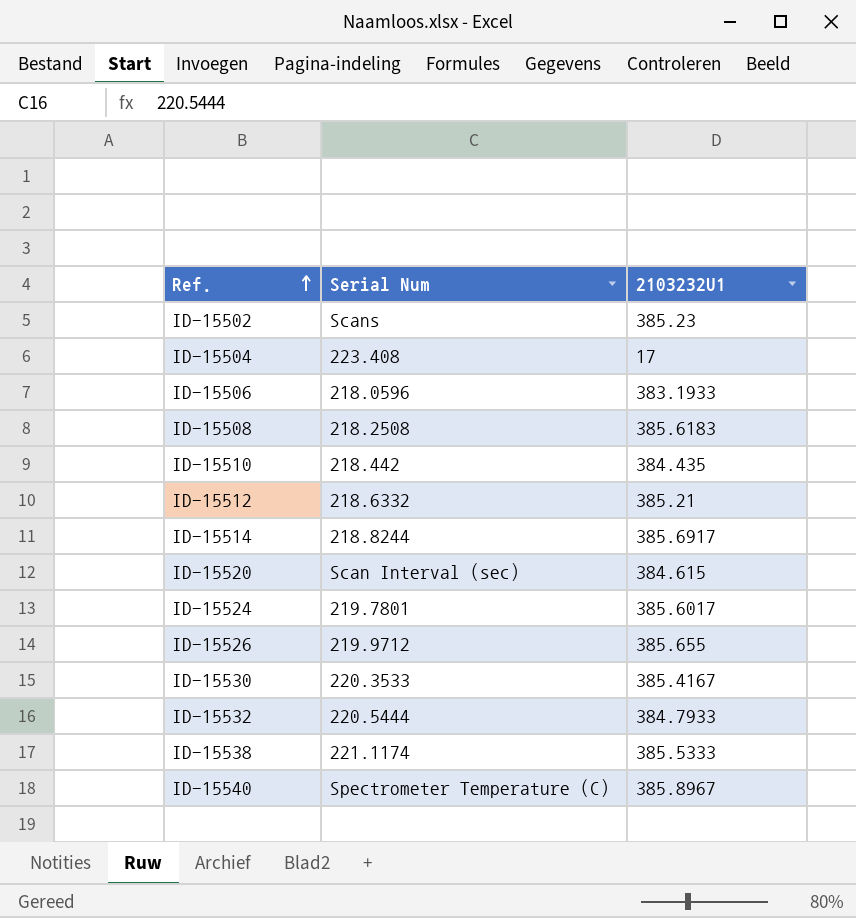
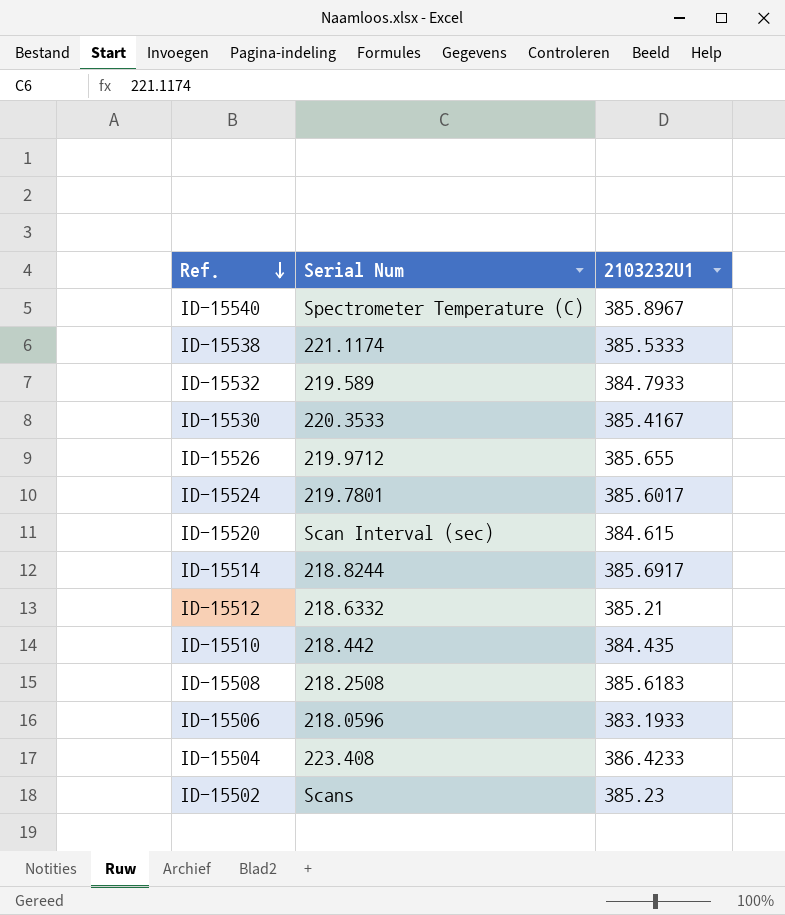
row order: Ref. ascending -> Ref. descending
ID-15532 | Serial Num: 220.5444 -> 219.589
ID-15504 | 2103232U1: 17 -> 386.4233

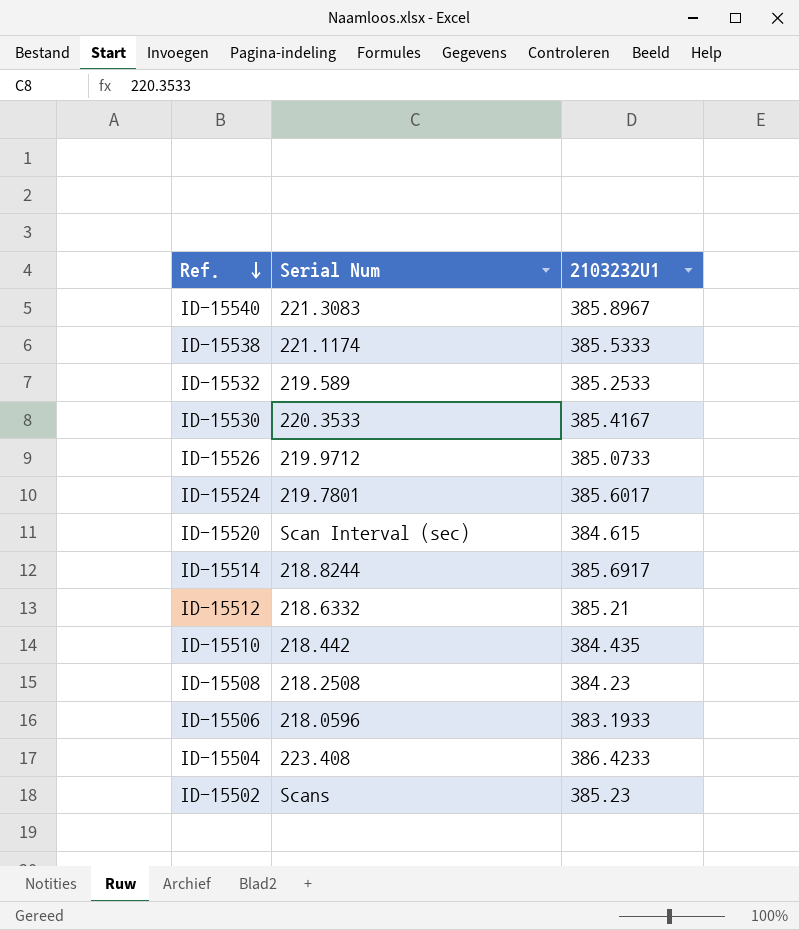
ID-15540 | Serial Num: Spectrometer Temperature (C) -> 221.3083
ID-15532 | 2103232U1: 384.7933 -> 385.2533
ID-15526 | 2103232U1: 385.655 -> 385.0733
ID-15508 | 2103232U1: 385.6183 -> 384.23

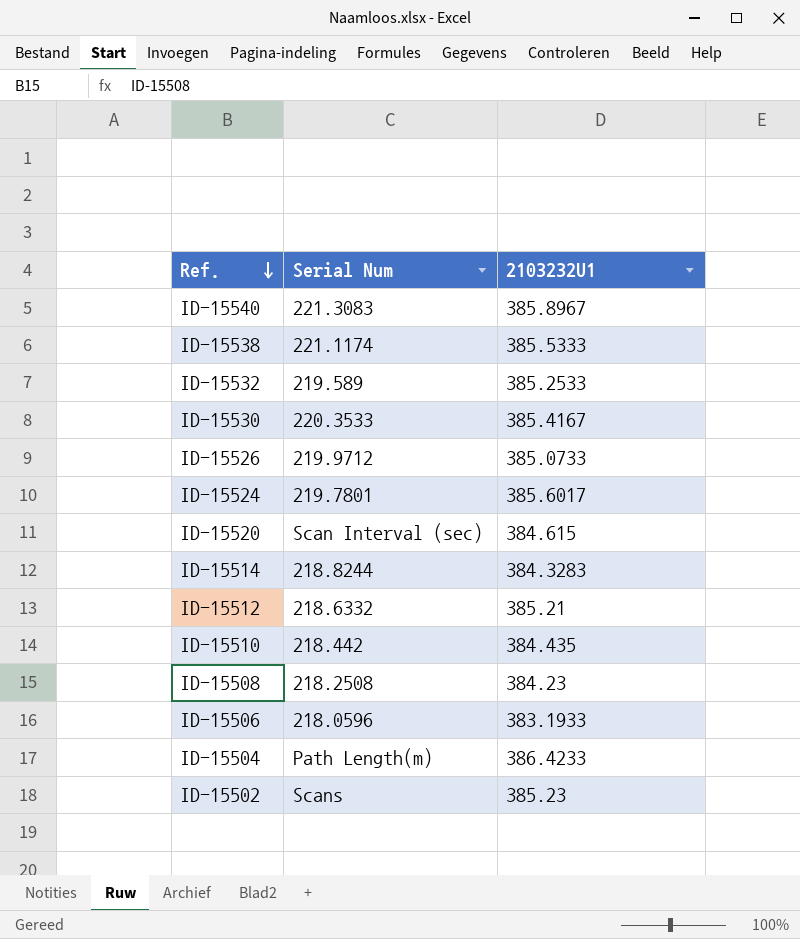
ID-15514 | 2103232U1: 385.6917 -> 384.3283
ID-15504 | Serial Num: 223.408 -> Path Length(m)

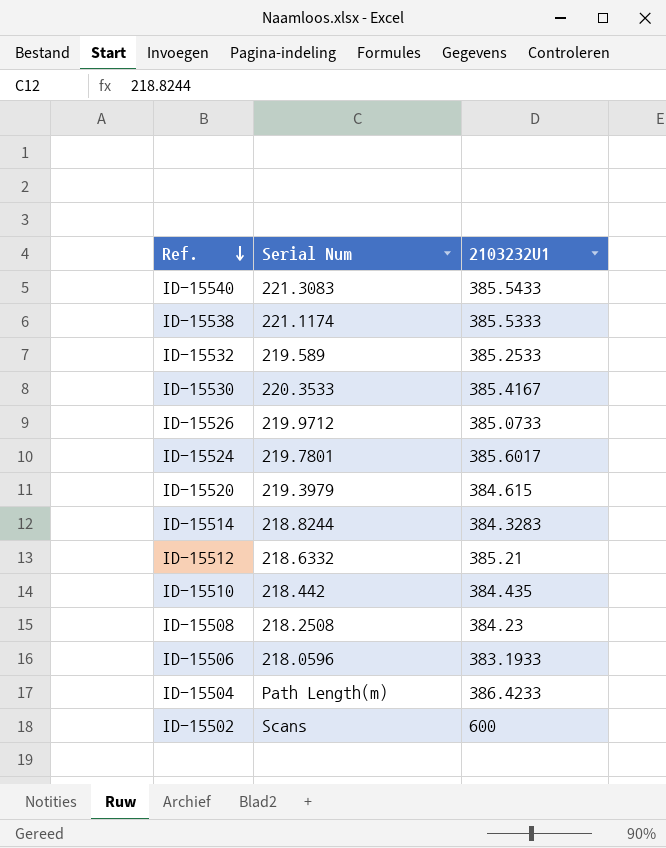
ID-15540 | 2103232U1: 385.8967 -> 385.5433
ID-15520 | Serial Num: Scan Interval (sec) -> 219.3979
ID-15502 | 2103232U1: 385.23 -> 600

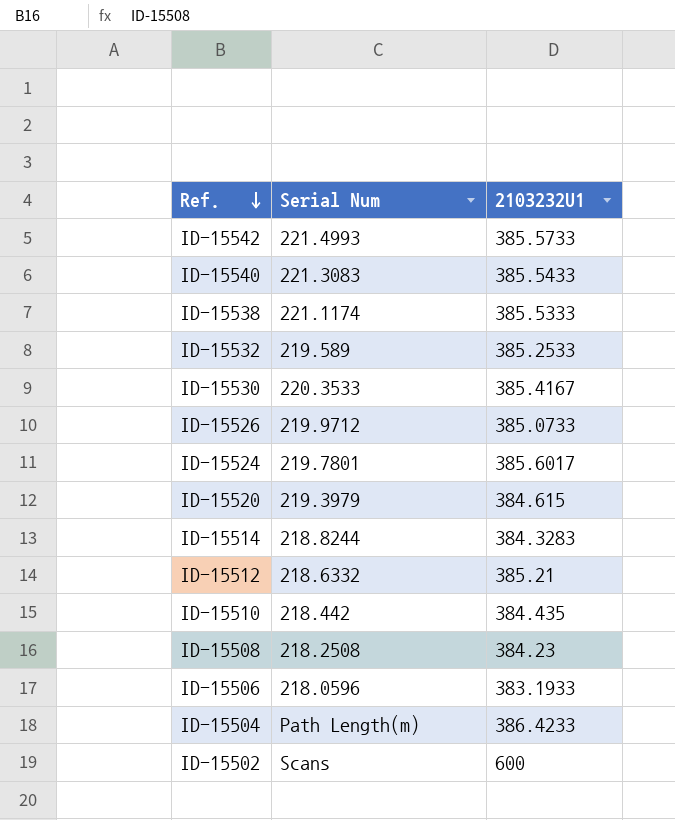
row ID-15542: none -> 221.4993 | 385.5733

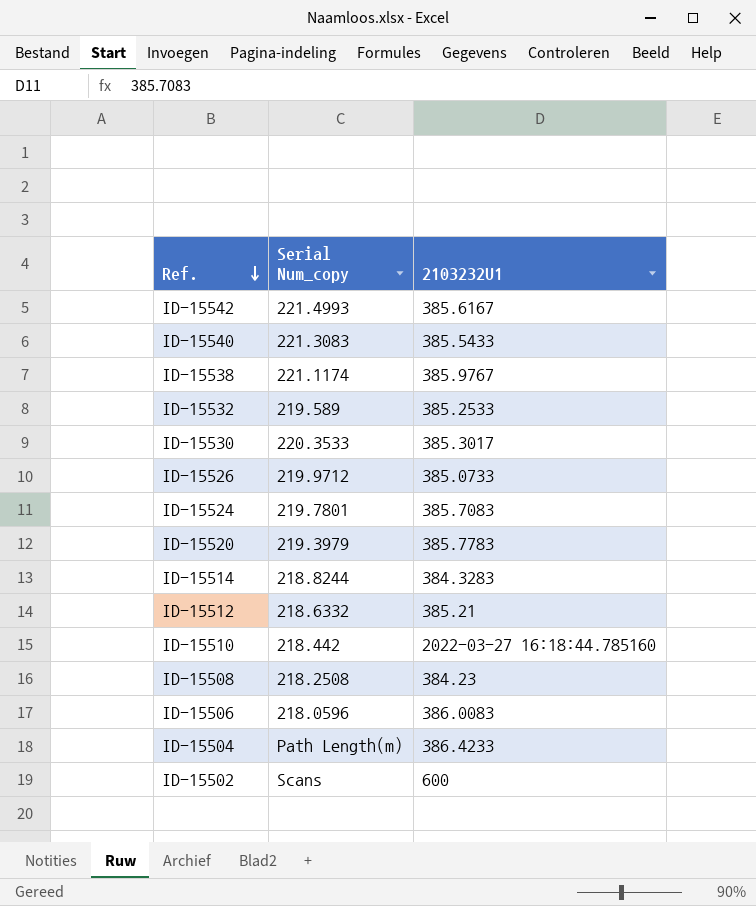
column name: Serial Num -> Serial Num_copy
ID-15542 | 2103232U1: 385.5733 -> 385.6167
ID-15538 | 2103232U1: 385.5333 -> 385.9767
ID-15530 | 2103232U1: 385.4167 -> 385.3017
ID-15524 | 2103232U1: 385.6017 -> 385.7083
ID-15520 | 2103232U1: 384.615 -> 385.7783
ID-15510 | 2103232U1: 384.435 -> 2022-03-27 16:18:44.785160
ID-15506 | 2103232U1: 383.1933 -> 386.0083

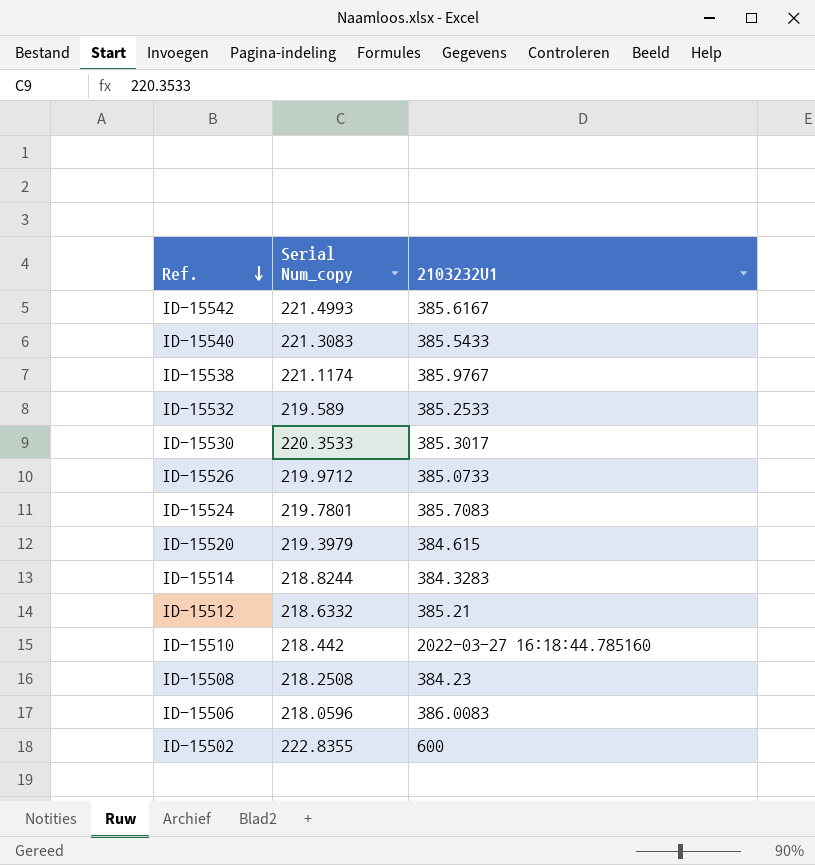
row ID-15504: Path Length(m) | 386.4233 -> none
ID-15520 | 2103232U1: 385.7783 -> 384.615
ID-15502 | Serial Num_copy: Scans -> 222.8355

